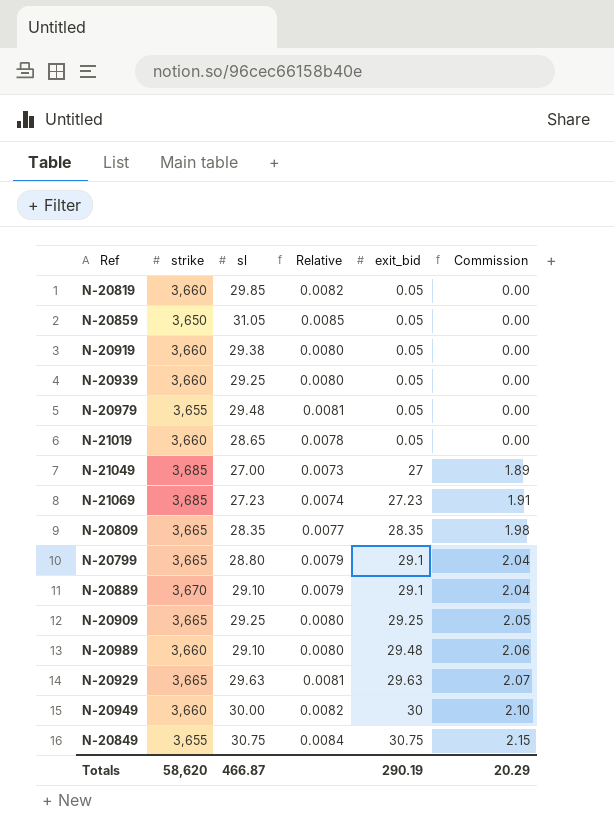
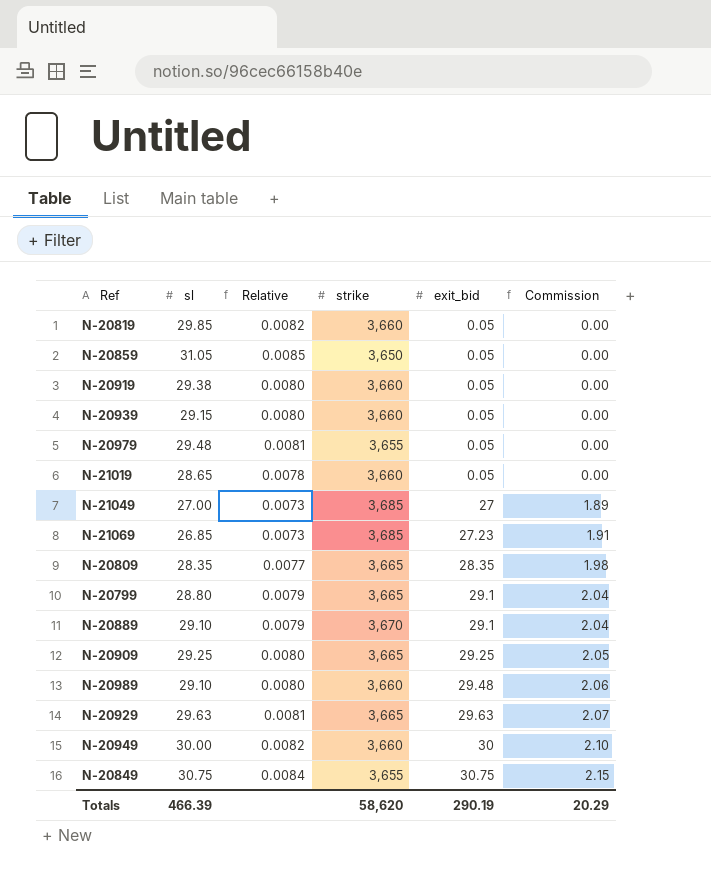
column strike | position: 2 -> 4
N-20939 | sl: 29.25 -> 29.15
N-21069 | sl: 27.23 -> 26.85
N-21069 | Relative: 0.0074 -> 0.0073
Totals | sl: 466.87 -> 466.39

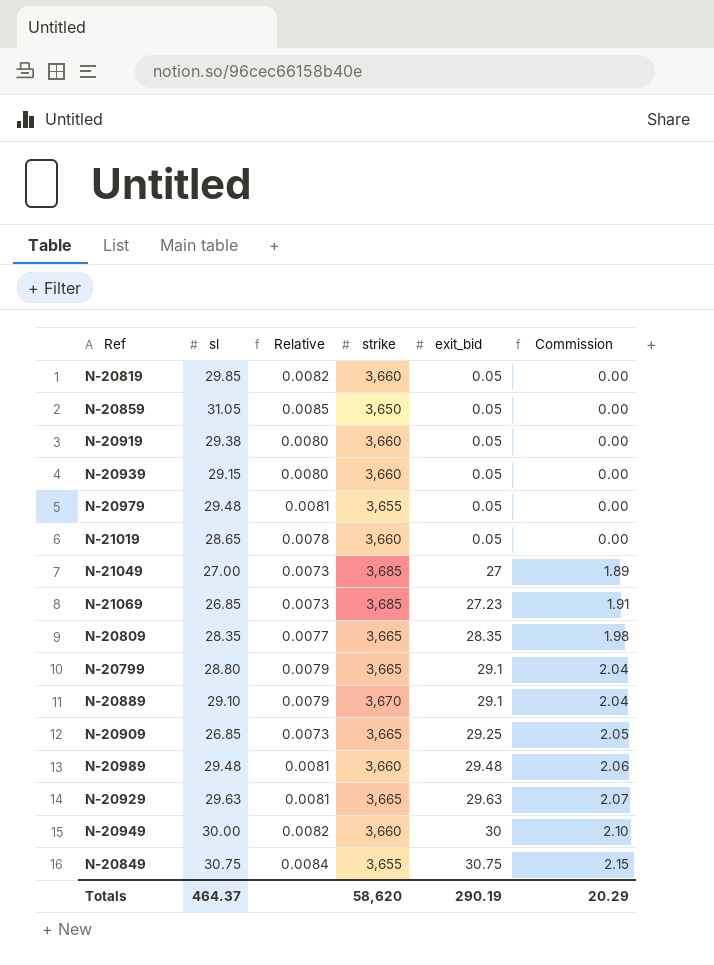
N-20909 | sl: 29.25 -> 26.85
N-20909 | Relative: 0.0080 -> 0.0073
N-20989 | sl: 29.10 -> 29.48
N-20989 | Relative: 0.0080 -> 0.0081
Totals | sl: 466.39 -> 464.37

